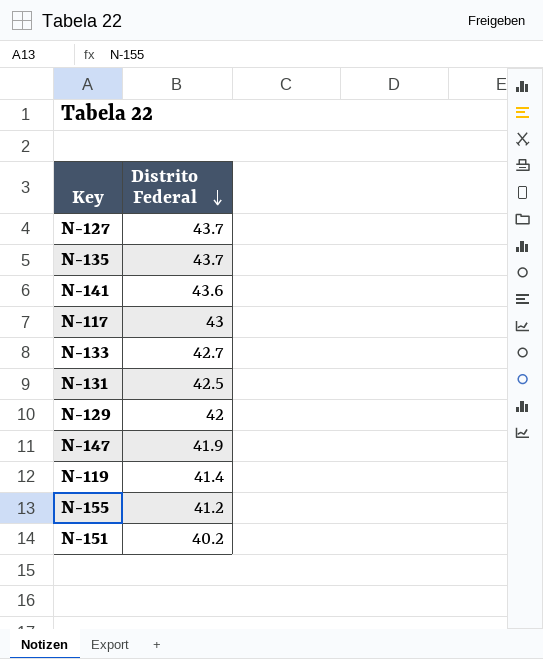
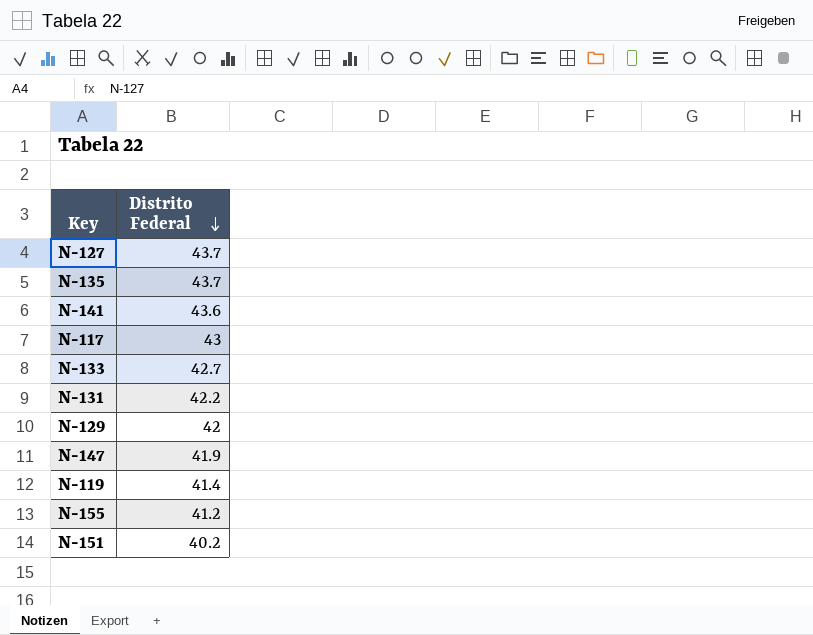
N-131 | Distrito Federal: 42.5 -> 42.2

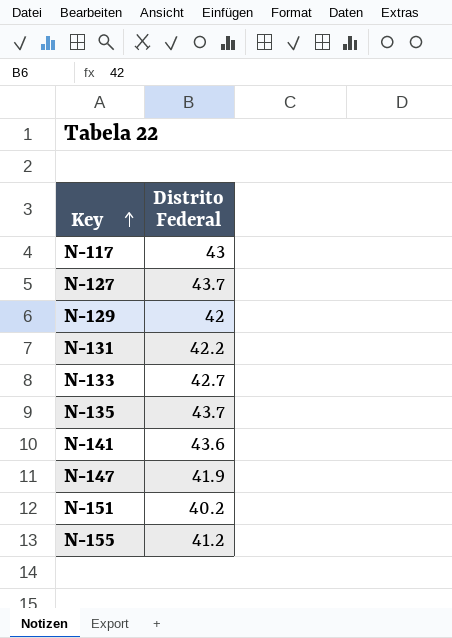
row order: Distrito Federal descending -> Key ascending
row N-119: 41.4 -> none

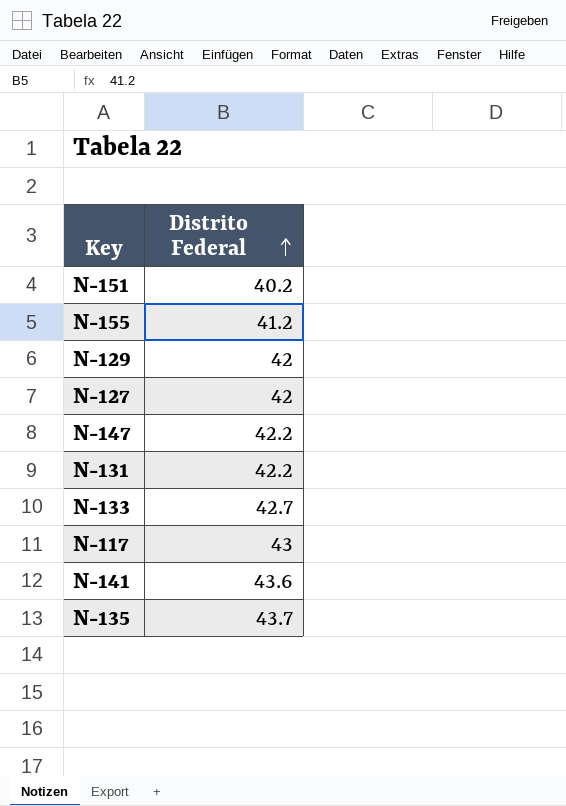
row order: Key ascending -> Distrito Federal ascending
N-127 | Distrito Federal: 43.7 -> 42
N-147 | Distrito Federal: 41.9 -> 42.2

